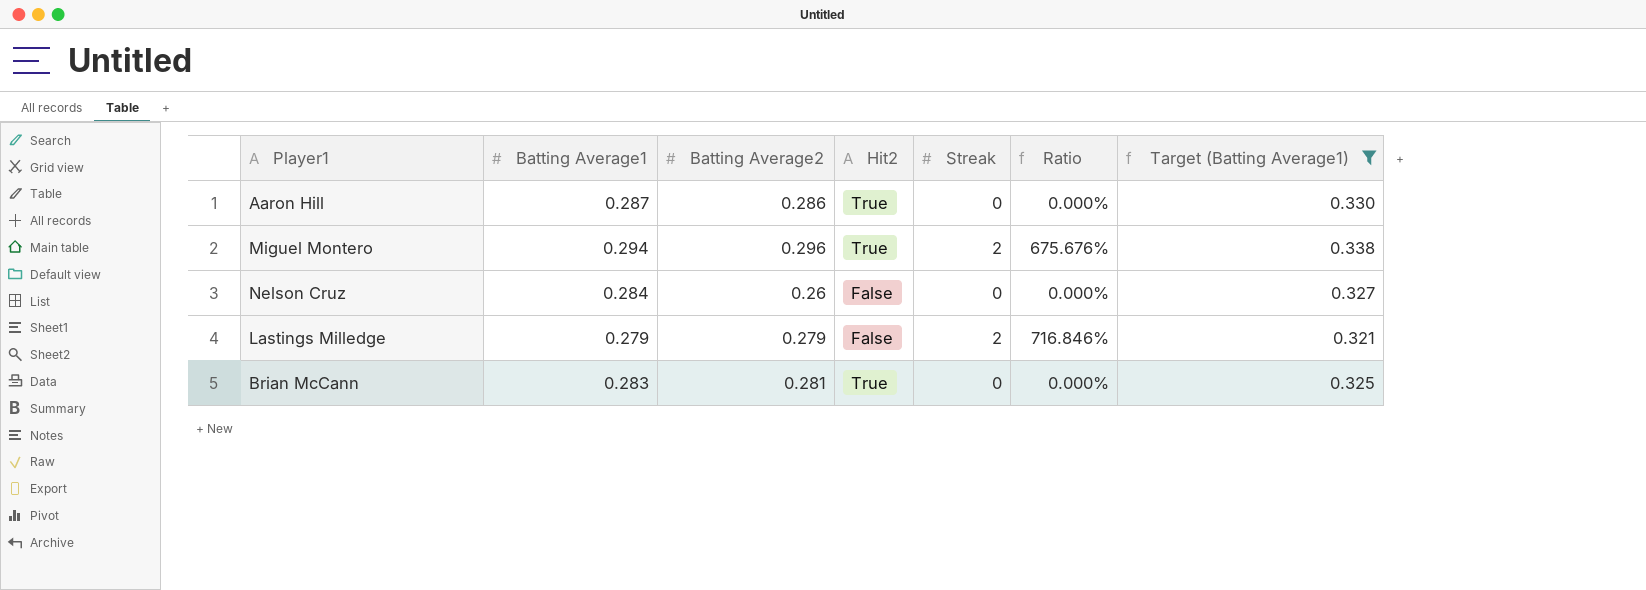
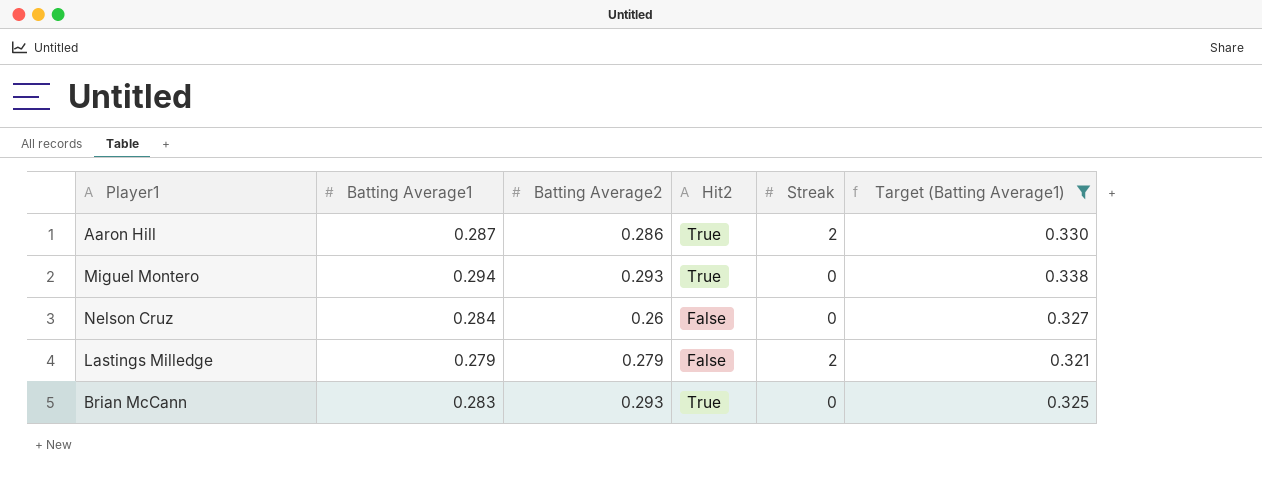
column Ratio | formula: [Streak] / [Batting Average2] -> none
Aaron Hill | Streak: 0 -> 2
Miguel Montero | Batting Average2: 0.296 -> 0.293
Miguel Montero | Streak: 2 -> 0
Brian McCann | Batting Average2: 0.281 -> 0.293

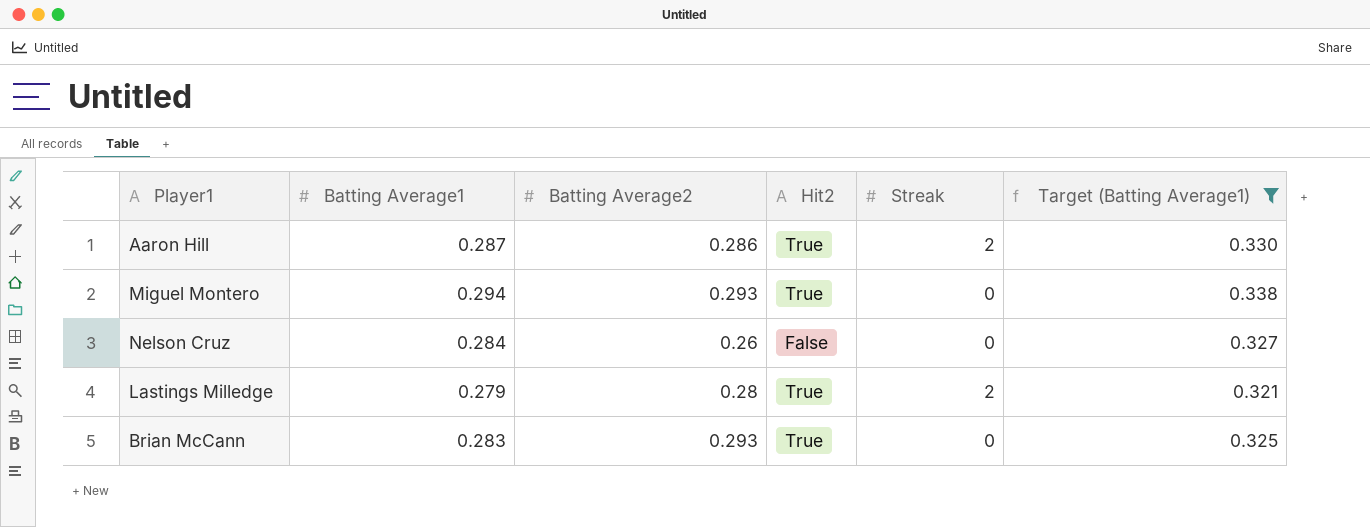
Lastings Milledge | Batting Average2: 0.279 -> 0.28
Lastings Milledge | Hit2: False -> True

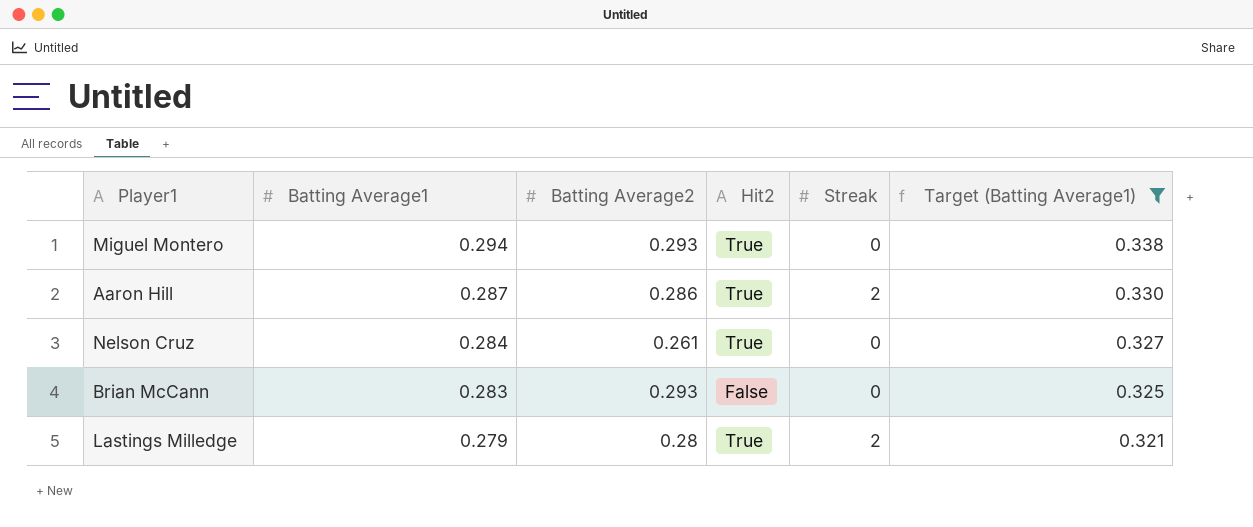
row order: none -> Batting Average1 descending
Nelson Cruz | Batting Average2: 0.26 -> 0.261
Nelson Cruz | Hit2: False -> True
Brian McCann | Hit2: True -> False

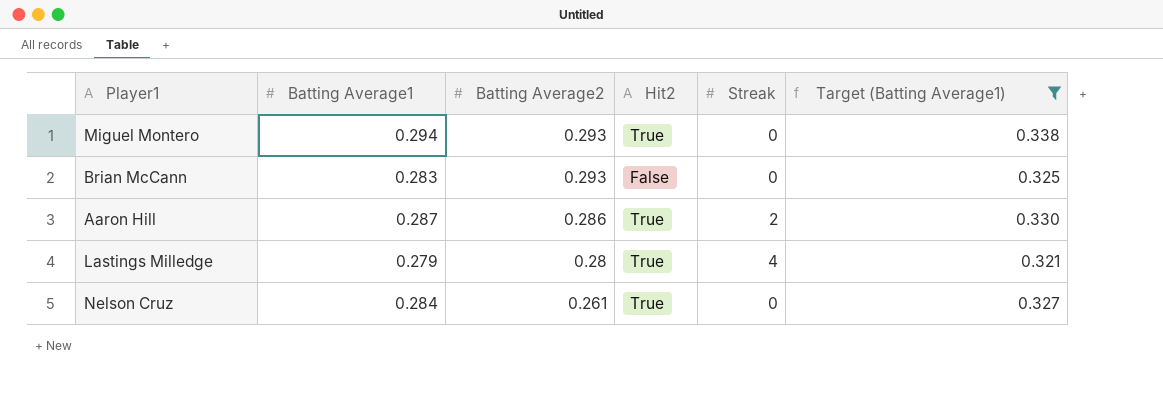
row order: Batting Average1 descending -> Batting Average2 descending
Lastings Milledge | Streak: 2 -> 4

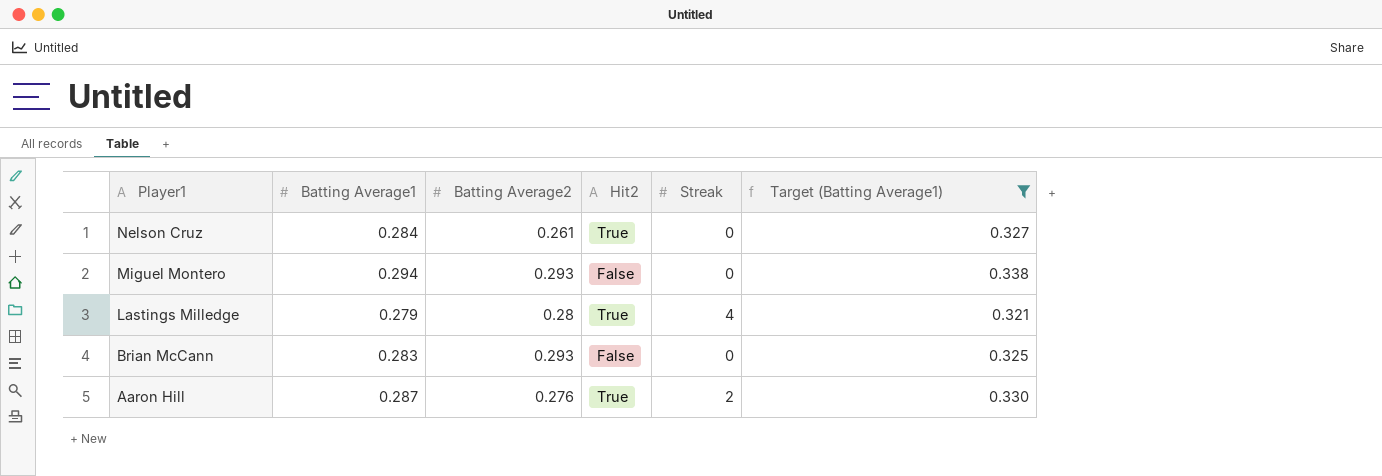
row order: Batting Average2 descending -> Player1 descending
Miguel Montero | Hit2: True -> False
Aaron Hill | Batting Average2: 0.286 -> 0.276

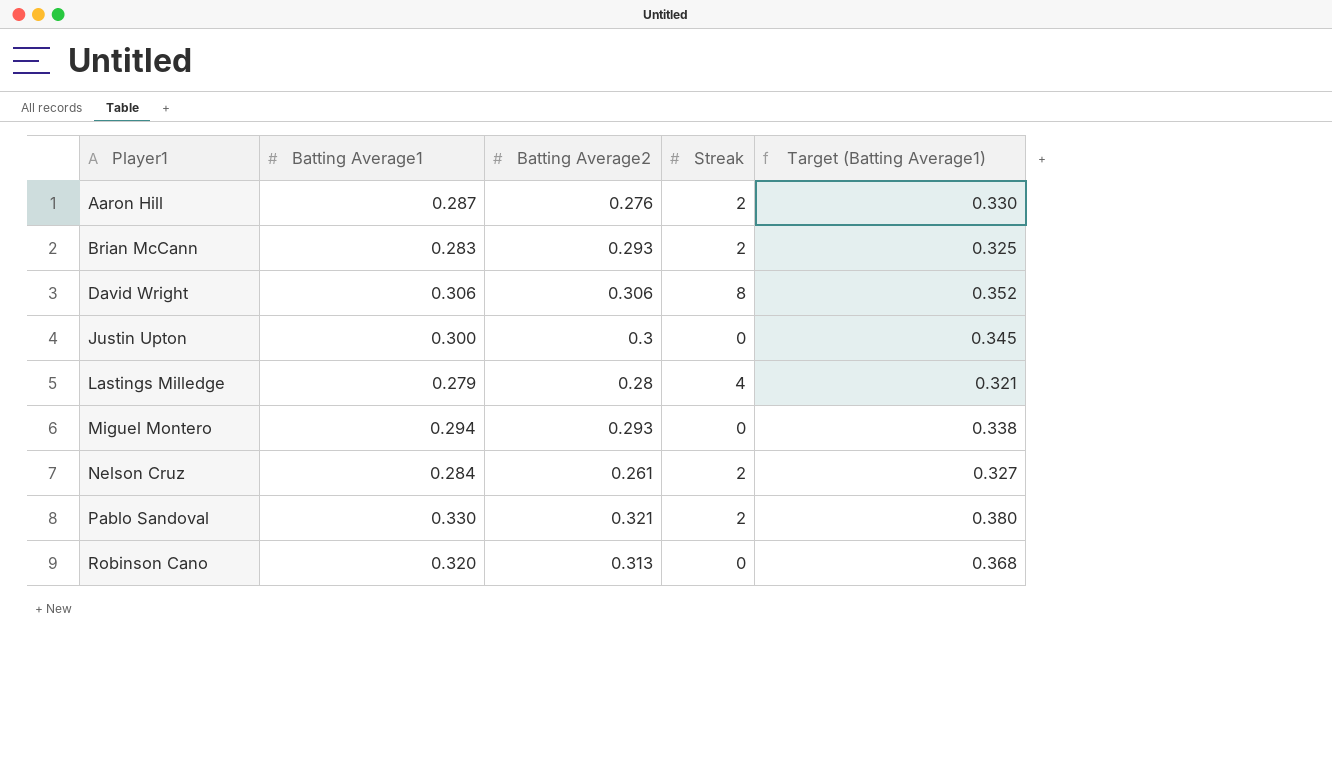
filter: Target (Batting Average1) <= 0.338 -> none
row order: Player1 descending -> Player1 ascending
column Hit2 | position: 4 -> none
Brian McCann | Streak: 0 -> 2
Nelson Cruz | Streak: 0 -> 2

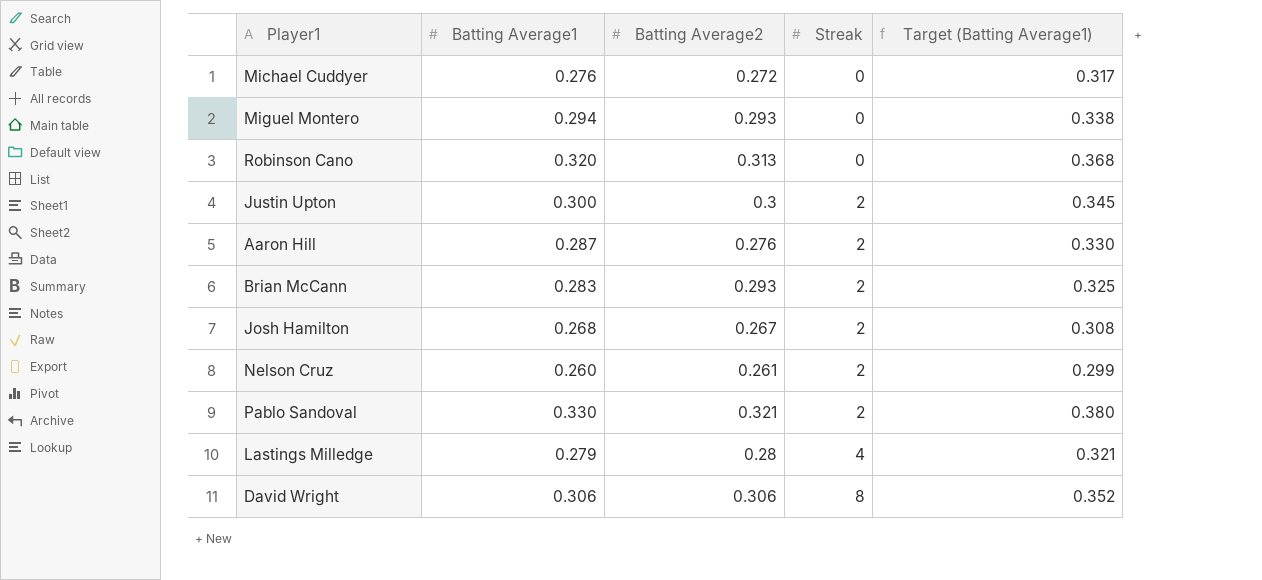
row order: Player1 ascending -> Streak ascending
row Michael Cuddyer: none -> 0.276 | 0.272 | 0 | 0.317
Justin Upton | Streak: 0 -> 2
row Josh Hamilton: none -> 0.268 | 0.267 | 2 | 0.308
Nelson Cruz | Batting Average1: 0.284 -> 0.260
Nelson Cruz | Target (Batting Average1): 0.327 -> 0.299

